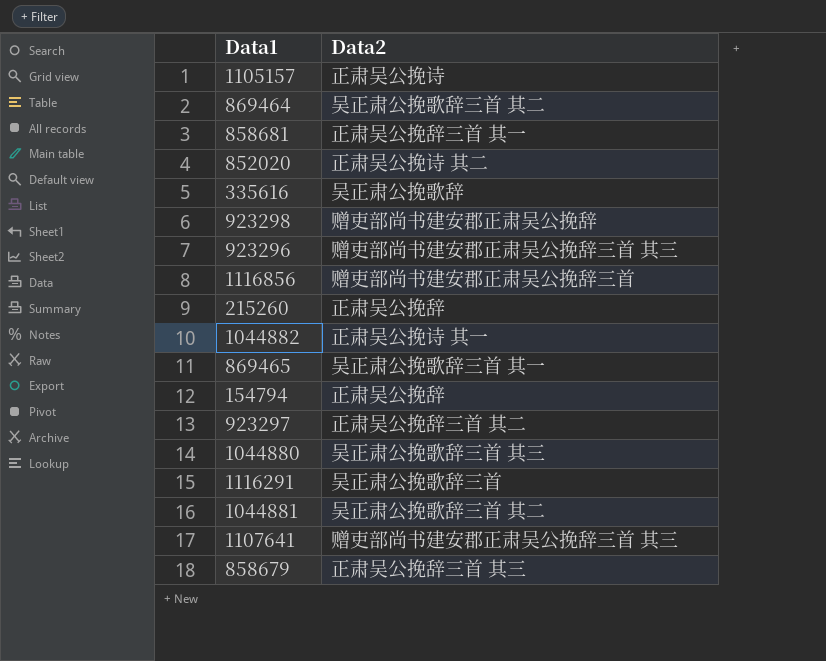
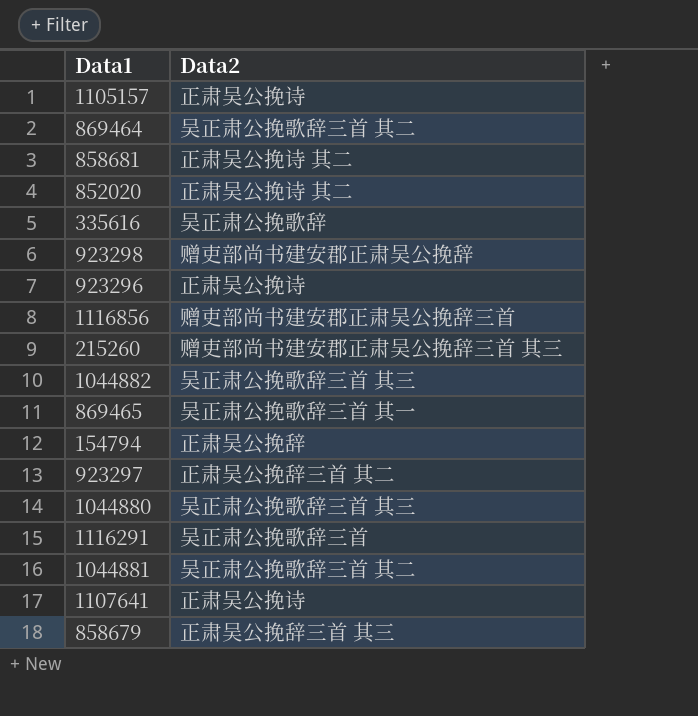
858681 | Data2: 正肃吴公挽辞三首 其一 -> 正肃吴公挽诗 其二
923296 | Data2: 赠吏部尚书建安郡正肃吴公挽辞三首 其三 -> 正肃吴公挽诗
215260 | Data2: 正肃吴公挽辞 -> 赠吏部尚书建安郡正肃吴公挽辞三首 其三
1044882 | Data2: 正肃吴公挽诗 其一 -> 吴正肃公挽歌辞三首 其三
1107641 | Data2: 赠吏部尚书建安郡正肃吴公挽辞三首 其三 -> 正肃吴公挽诗

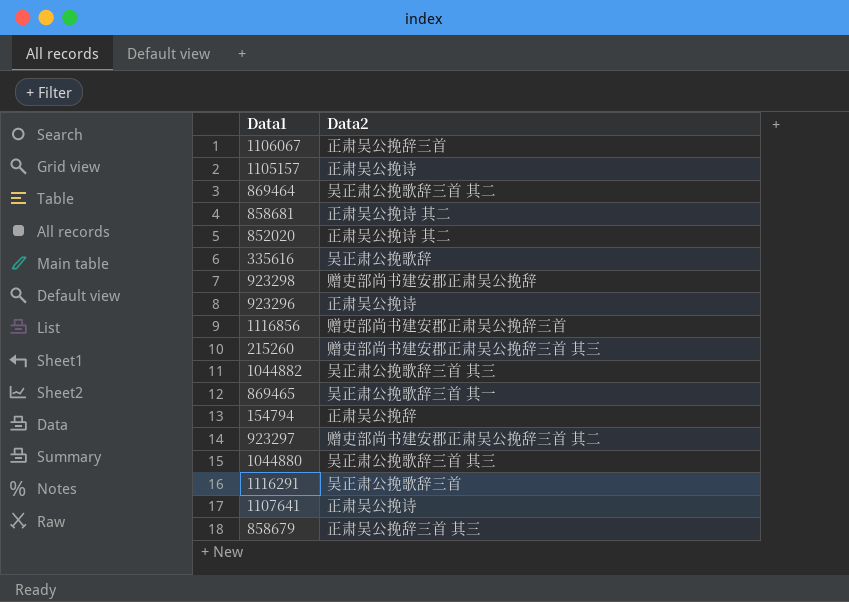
row 1044881: 吴正肃公挽歌辞三首 其二 -> none
row 1106067: none -> 正肃吴公挽辞三首
923297 | Data2: 正肃吴公挽辞三首 其二 -> 赠吏部尚书建安郡正肃吴公挽辞三首 其二

